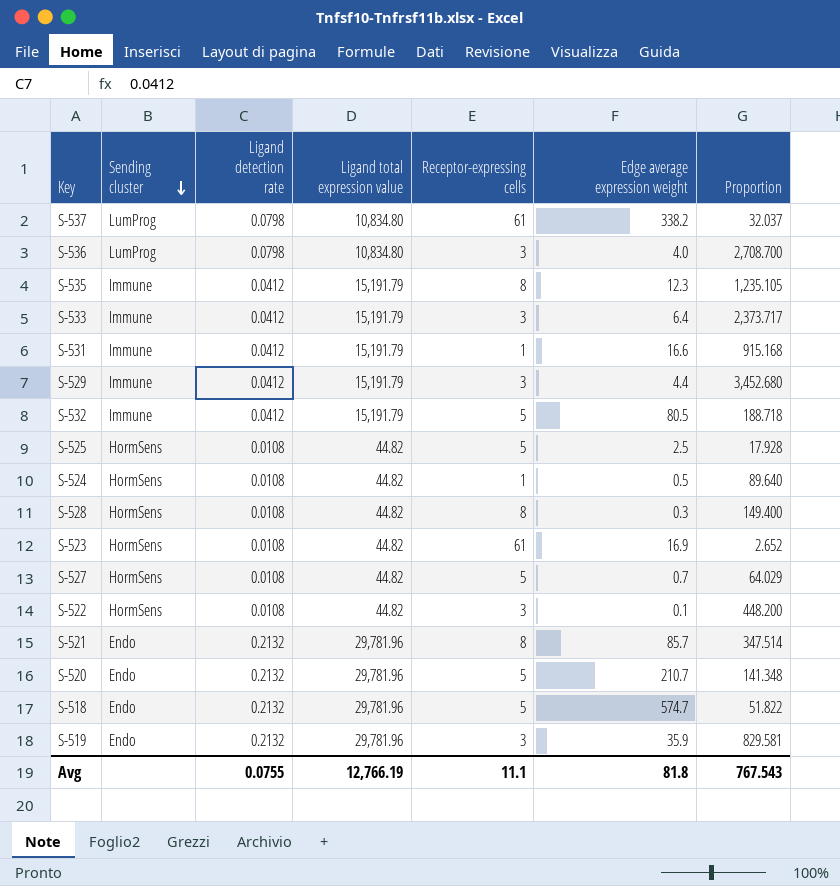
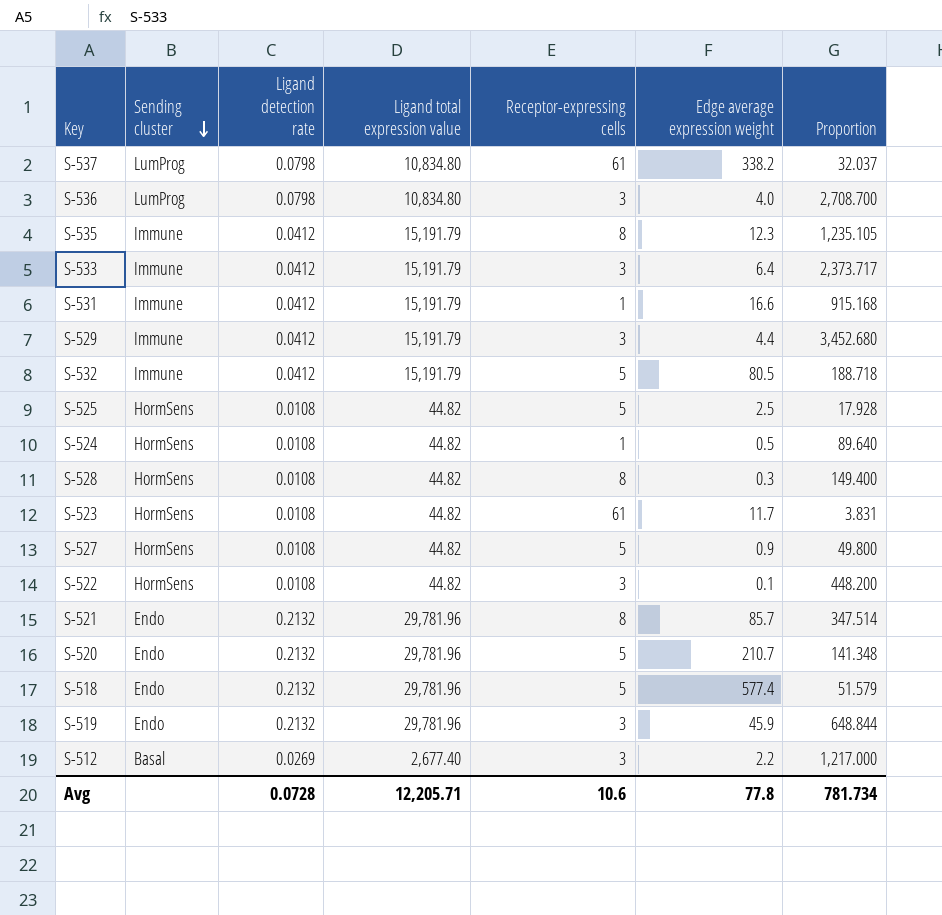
S-523 | Edge average expression weight: 16.9 -> 11.7
S-523 | Proportion: 2.652 -> 3.831
S-527 | Edge average expression weight: 0.7 -> 0.9
S-527 | Proportion: 64.029 -> 49.800
S-518 | Edge average expression weight: 574.7 -> 577.4
S-518 | Proportion: 51.822 -> 51.579
S-519 | Edge average expression weight: 35.9 -> 45.9
S-519 | Proportion: 829.581 -> 648.844
row S-512: none -> Basal | 0.0269 | 2,677.40 | 3 | 2.2 | 1,217.000
Avg | Ligand detection rate: 0.0755 -> 0.0728
Avg | Ligand total expression value: 12,766.19 -> 12,205.71
Avg | Receptor-expressing cells: 11.1 -> 10.6
Avg | Edge average expression weight: 81.8 -> 77.8
Avg | Proportion: 767.543 -> 781.734

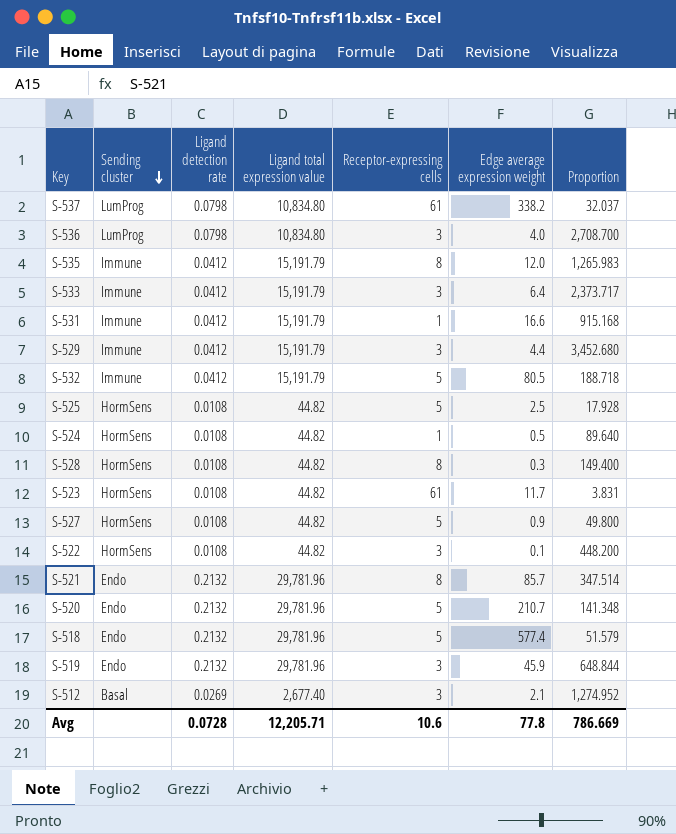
S-535 | Edge average expression weight: 12.3 -> 12.0
S-535 | Proportion: 1,235.105 -> 1,265.983
S-512 | Edge average expression weight: 2.2 -> 2.1
S-512 | Proportion: 1,217.000 -> 1,274.952
Avg | Proportion: 781.734 -> 786.669

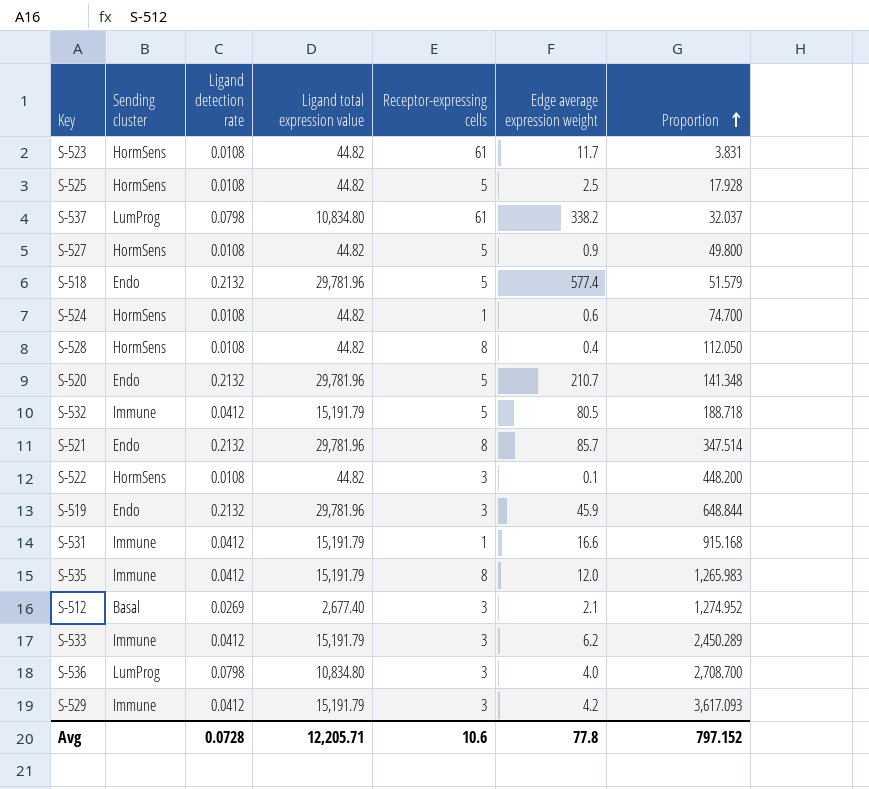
row order: Sending cluster descending -> Proportion ascending
S-524 | Edge average expression weight: 0.5 -> 0.6
S-524 | Proportion: 89.640 -> 74.700
S-528 | Edge average expression weight: 0.3 -> 0.4
S-528 | Proportion: 149.400 -> 112.050
S-533 | Edge average expression weight: 6.4 -> 6.2
S-533 | Proportion: 2,373.717 -> 2,450.289
S-529 | Edge average expression weight: 4.4 -> 4.2
S-529 | Proportion: 3,452.680 -> 3,617.093
Avg | Proportion: 786.669 -> 797.152

